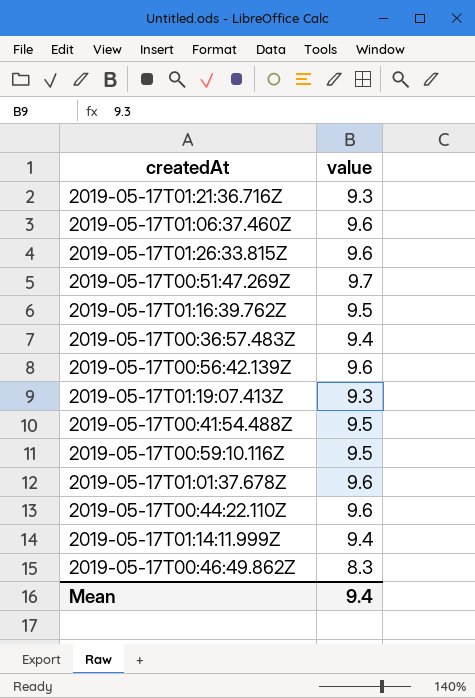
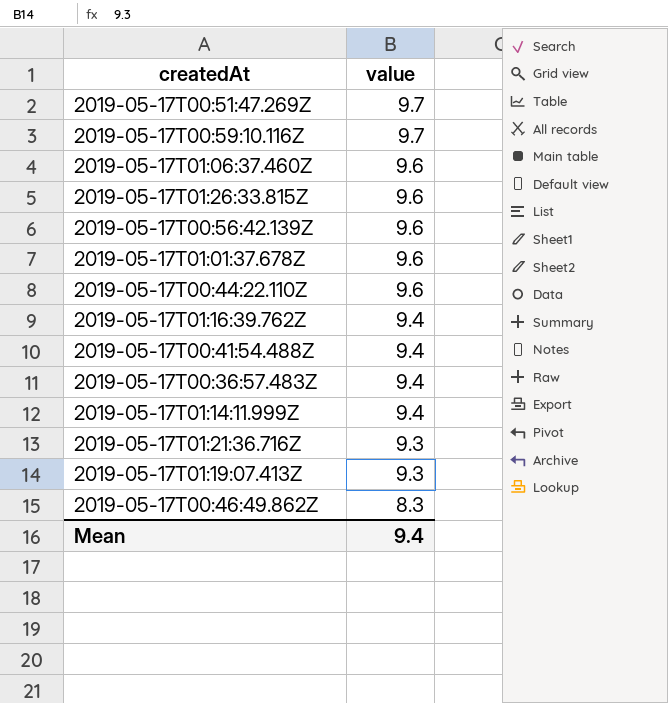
row order: none -> value descending
2019-05-17T00:59:10.116Z | value: 9.5 -> 9.7
2019-05-17T01:16:39.762Z | value: 9.5 -> 9.4
2019-05-17T00:41:54.488Z | value: 9.5 -> 9.4

